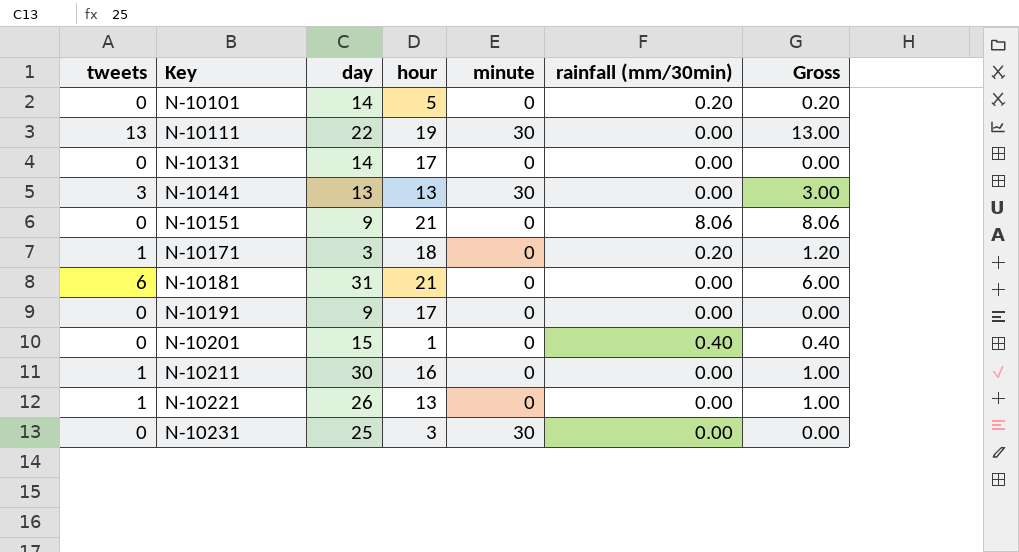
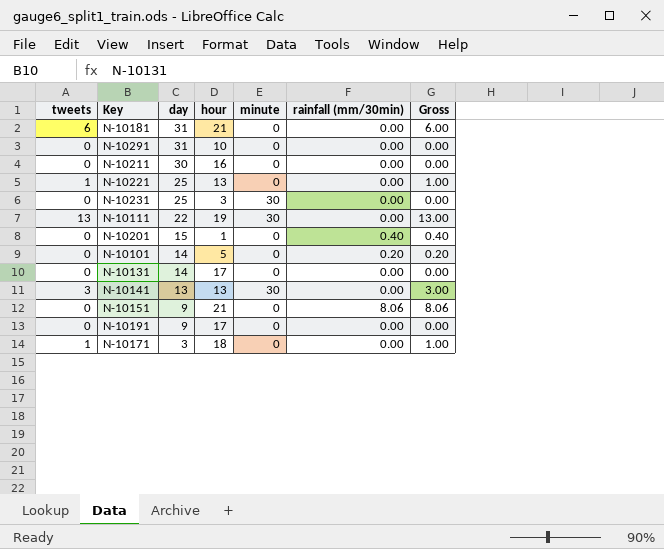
row order: Key ascending -> day descending
row N-10291: none -> 0 | 31 | 10 | 0 | 0.00 | 0.00
N-10211 | tweets: 1 -> 0
N-10211 | Gross: 1.00 -> 0.00
N-10221 | day: 26 -> 25
N-10171 | rainfall (mm/30min): 0.20 -> 0.00
N-10171 | Gross: 1.20 -> 1.00

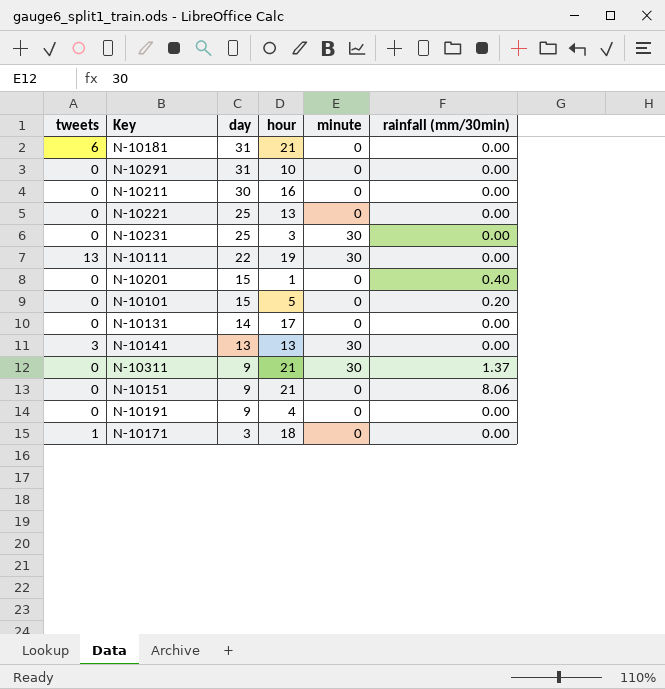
column Gross | formula: [tweets] + [rainfall (mm/30min)] -> none
N-10221 | tweets: 1 -> 0
N-10101 | day: 14 -> 15
row N-10311: none -> 0 | 9 | 21 | 30 | 1.37
N-10191 | hour: 17 -> 4

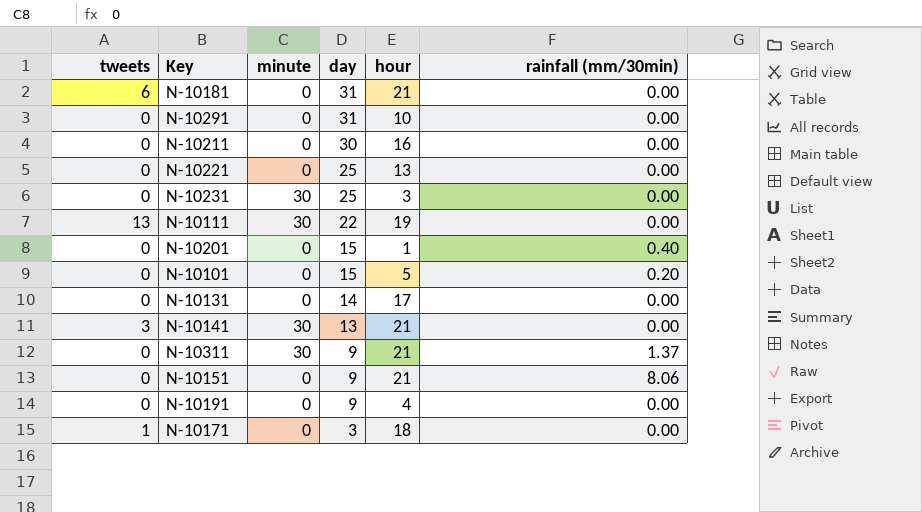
column minute | position: 5 -> 3
N-10141 | hour: 13 -> 21

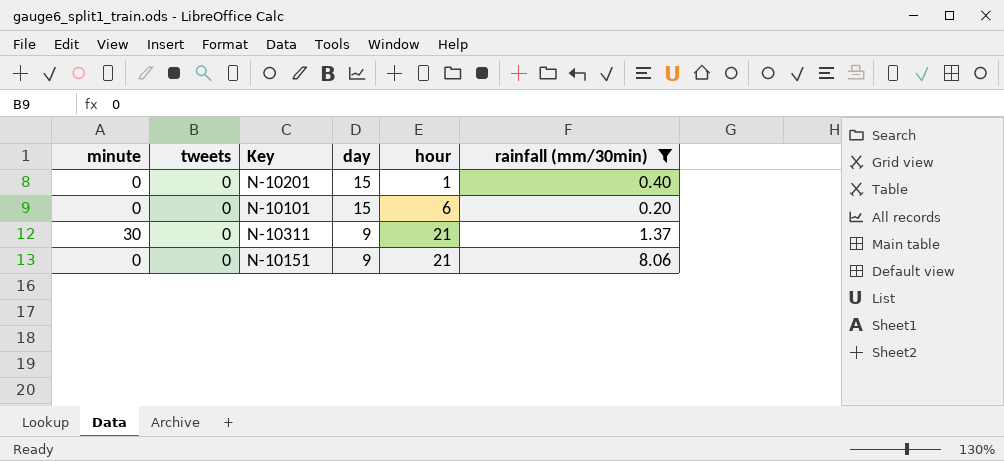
filter: none -> rainfall (mm/30min) != 0.00
column minute | position: 3 -> 1
N-10101 | hour: 5 -> 6

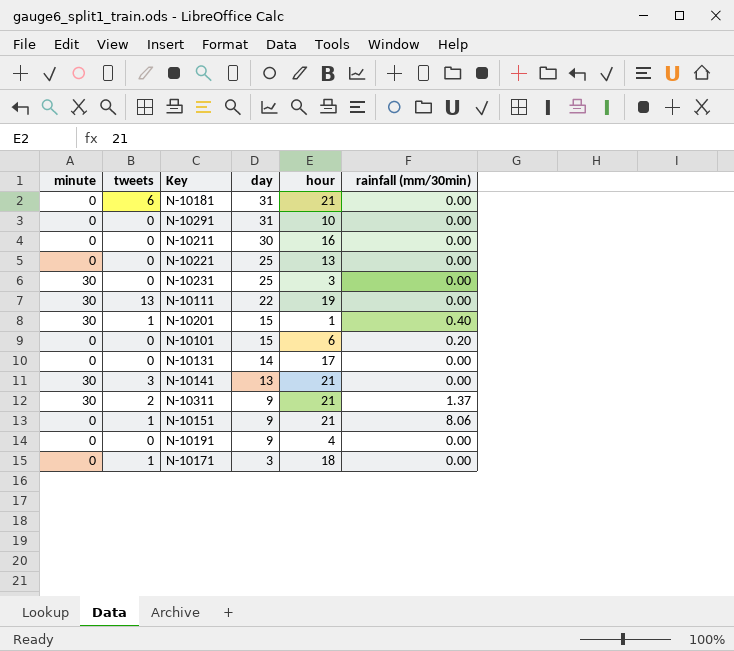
filter: rainfall (mm/30min) != 0.00 -> none
N-10201 | minute: 0 -> 30
N-10201 | tweets: 0 -> 1
N-10311 | tweets: 0 -> 2
N-10151 | tweets: 0 -> 1

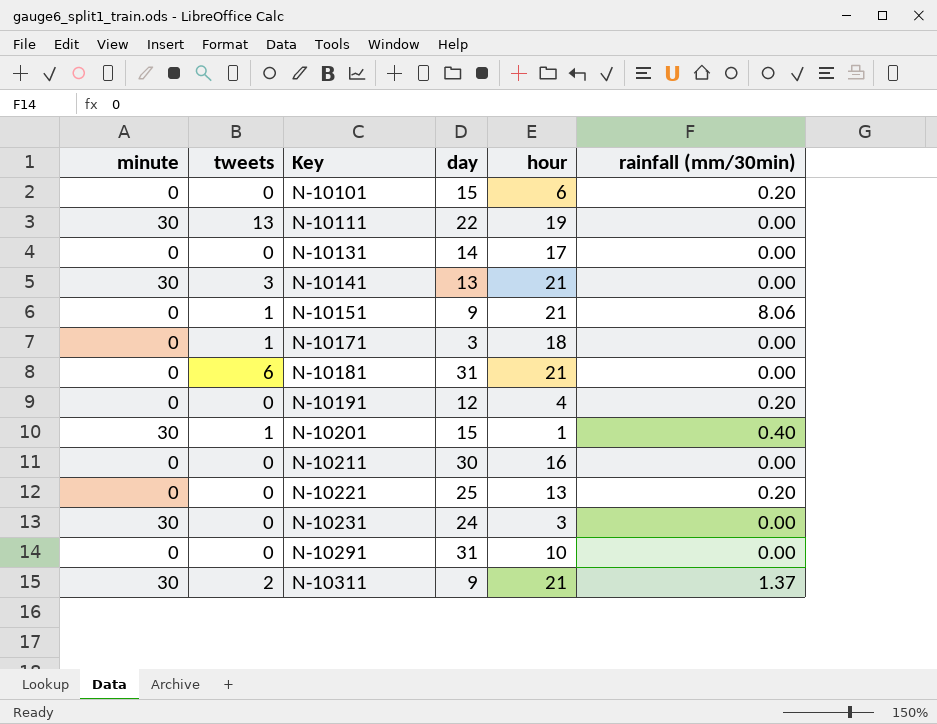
row order: day descending -> Key ascending
N-10191 | day: 9 -> 12
N-10191 | rainfall (mm/30min): 0.00 -> 0.20
N-10221 | rainfall (mm/30min): 0.00 -> 0.20
N-10231 | day: 25 -> 24

